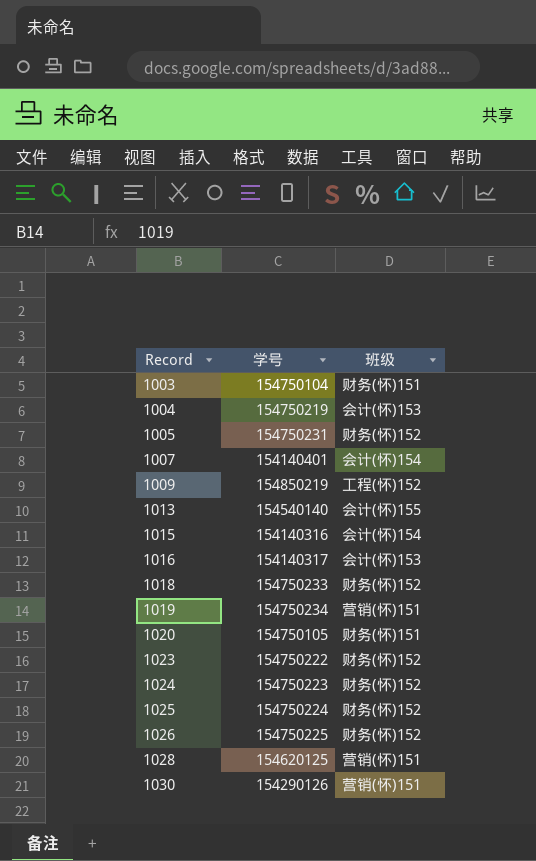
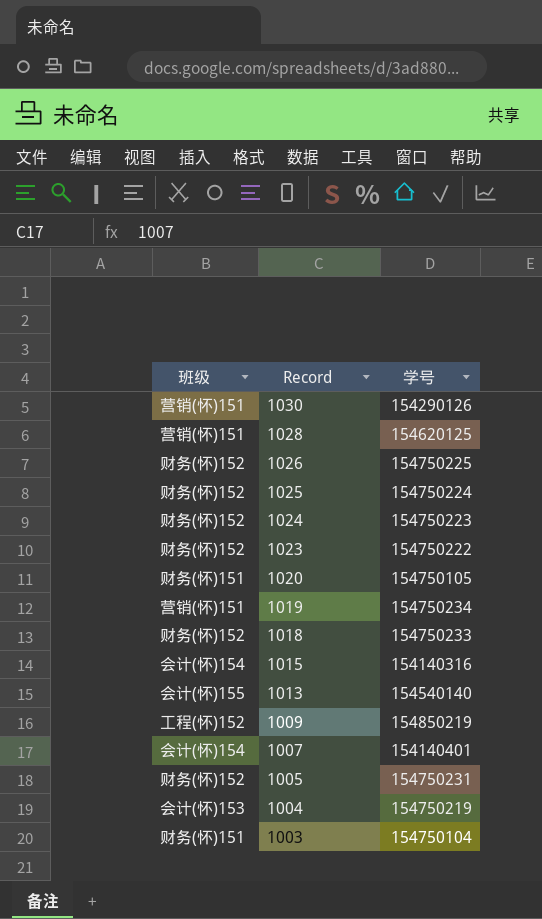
row order: Record ascending -> Record descending
column 班级 | position: 3 -> 1
row 1016: 154140317 | 会计(怀)153 -> none

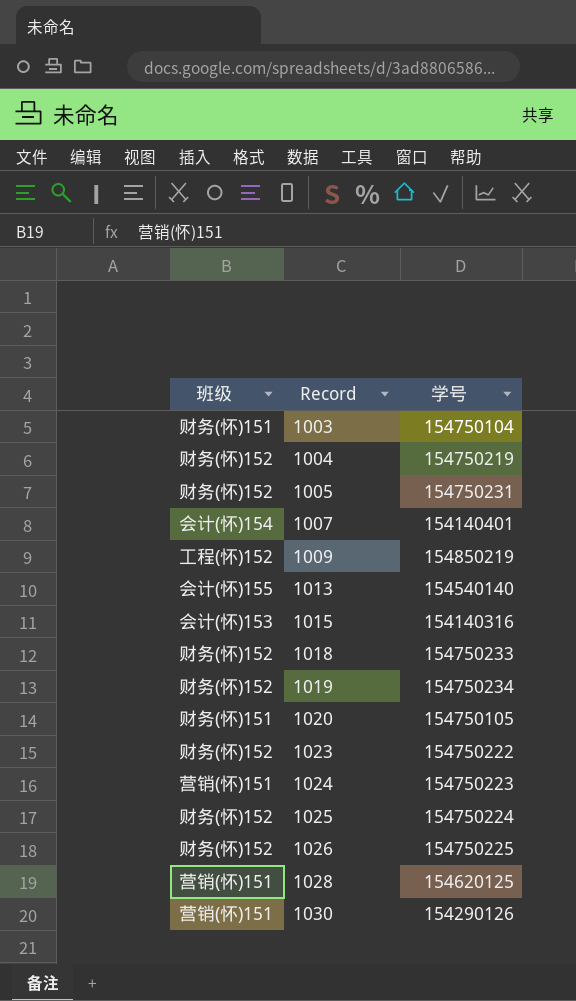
row order: Record descending -> Record ascending
1004 | 班级: 会计(怀)153 -> 财务(怀)152
1015 | 班级: 会计(怀)154 -> 会计(怀)153
1019 | 班级: 营销(怀)151 -> 财务(怀)152
1024 | 班级: 财务(怀)152 -> 营销(怀)151

